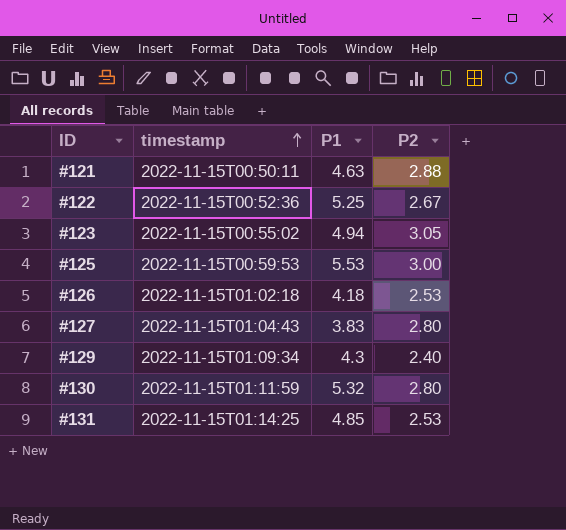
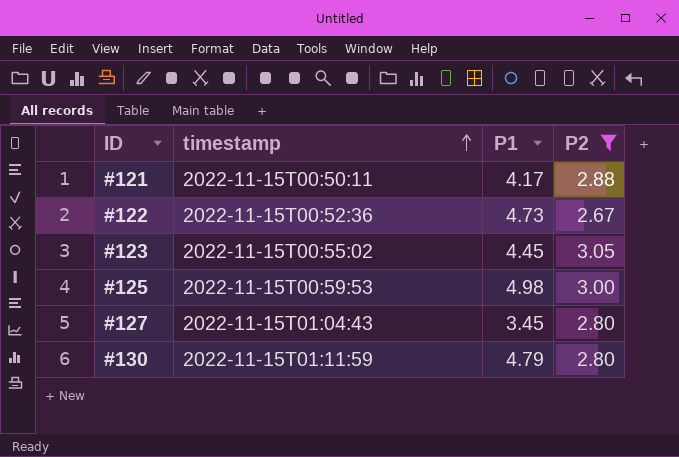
filter: none -> P2 >= 2.67
#121 | P1: 4.63 -> 4.17
#122 | P1: 5.25 -> 4.73
#123 | P1: 4.94 -> 4.45
#125 | P1: 5.53 -> 4.98
#127 | P1: 3.83 -> 3.45
#130 | P1: 5.32 -> 4.79

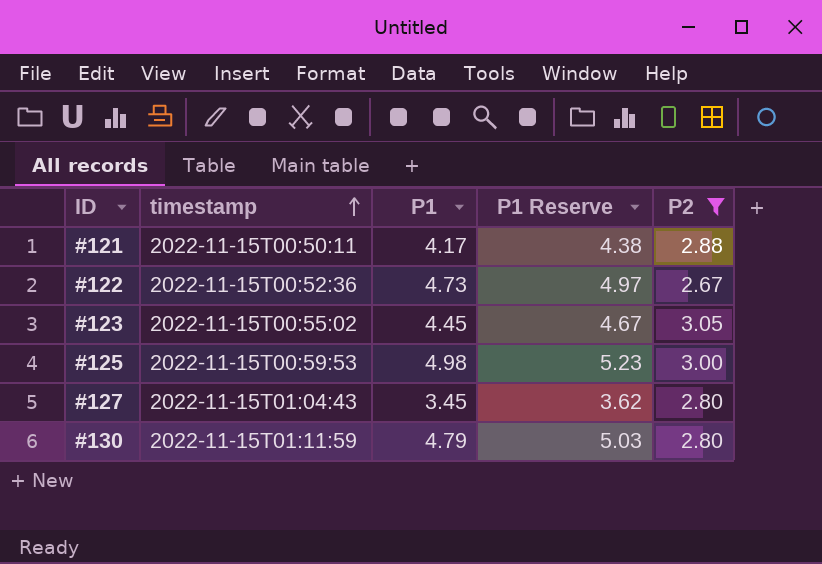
column P1 Reserve | formula: none -> [P1] * 1.05

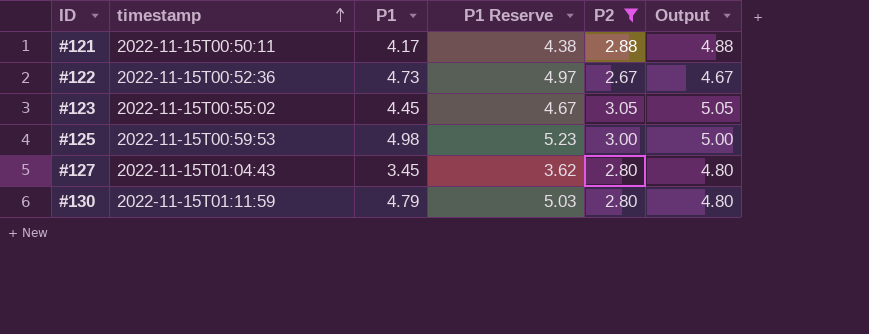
column Output | formula: none -> [P2] + 2

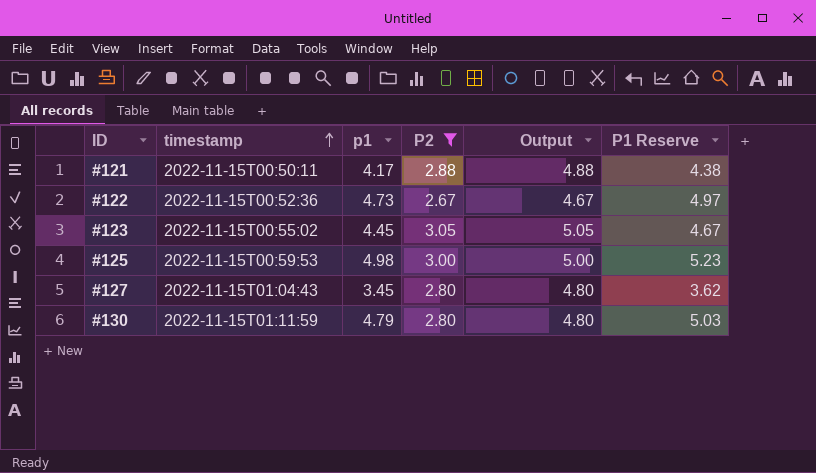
column name: P1 -> p1
column P1 Reserve | position: 4 -> 6

